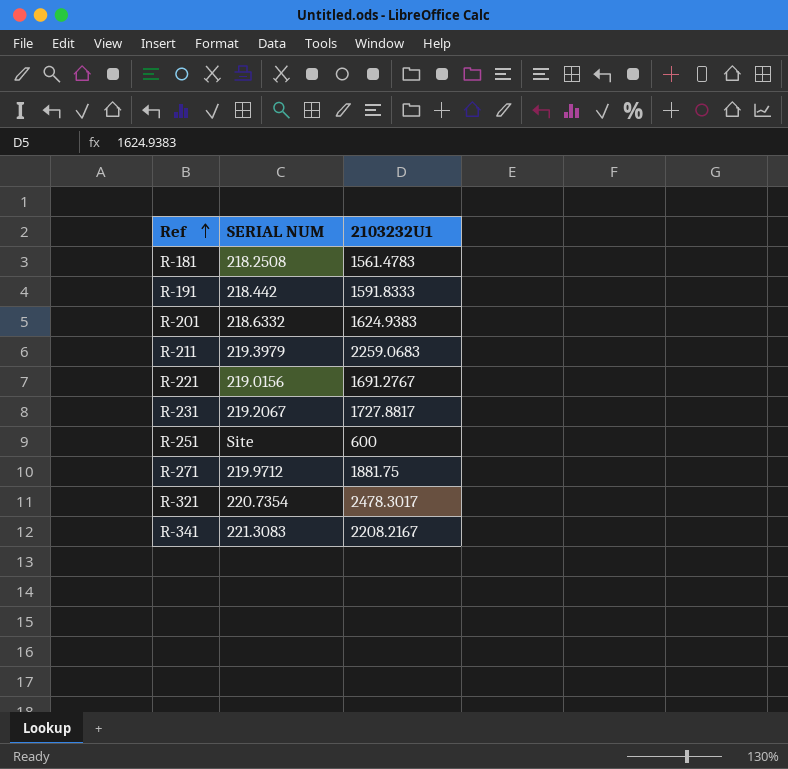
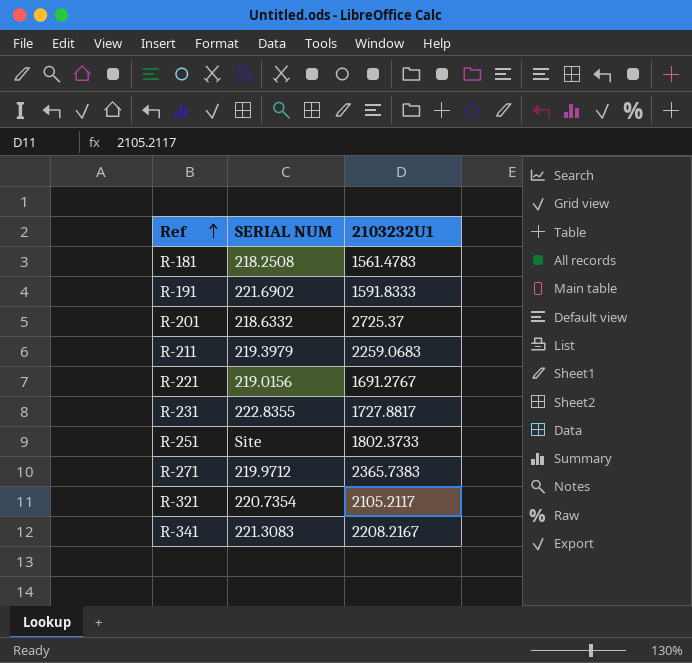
R-191 | SERIAL NUM: 218.442 -> 221.6902
R-201 | 2103232U1: 1624.9383 -> 2725.37
R-231 | SERIAL NUM: 219.2067 -> 222.8355
R-251 | 2103232U1: 600 -> 1802.3733
R-271 | 2103232U1: 1881.75 -> 2365.7383
R-321 | 2103232U1: 2478.3017 -> 2105.2117

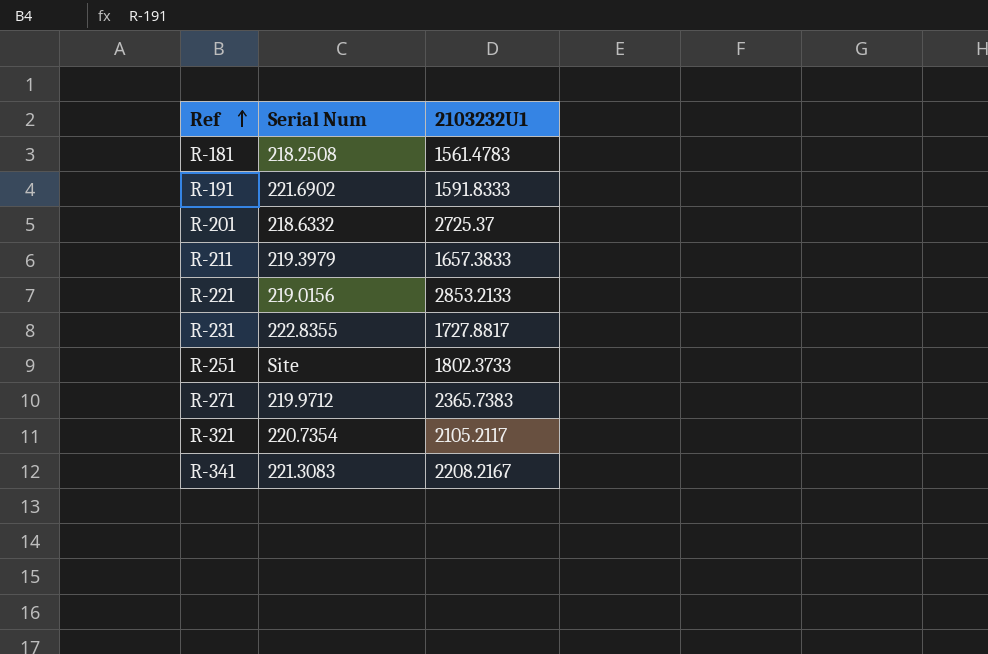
column name: SERIAL NUM -> Serial Num
R-211 | 2103232U1: 2259.0683 -> 1657.3833
R-221 | 2103232U1: 1691.2767 -> 2853.2133

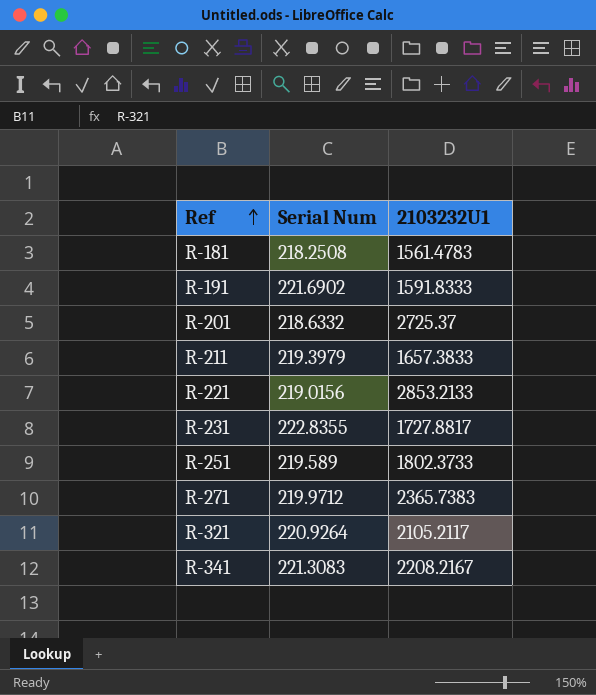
R-251 | Serial Num: Site -> 219.589
R-321 | Serial Num: 220.7354 -> 220.9264

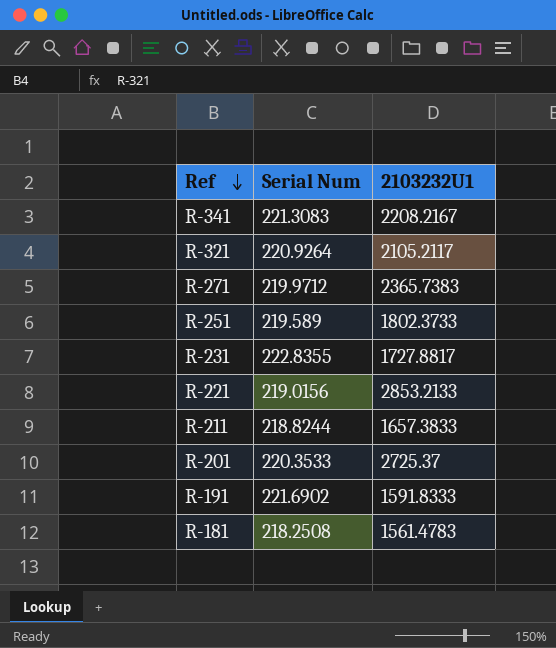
row order: Ref ascending -> Ref descending
R-211 | Serial Num: 219.3979 -> 218.8244
R-201 | Serial Num: 218.6332 -> 220.3533

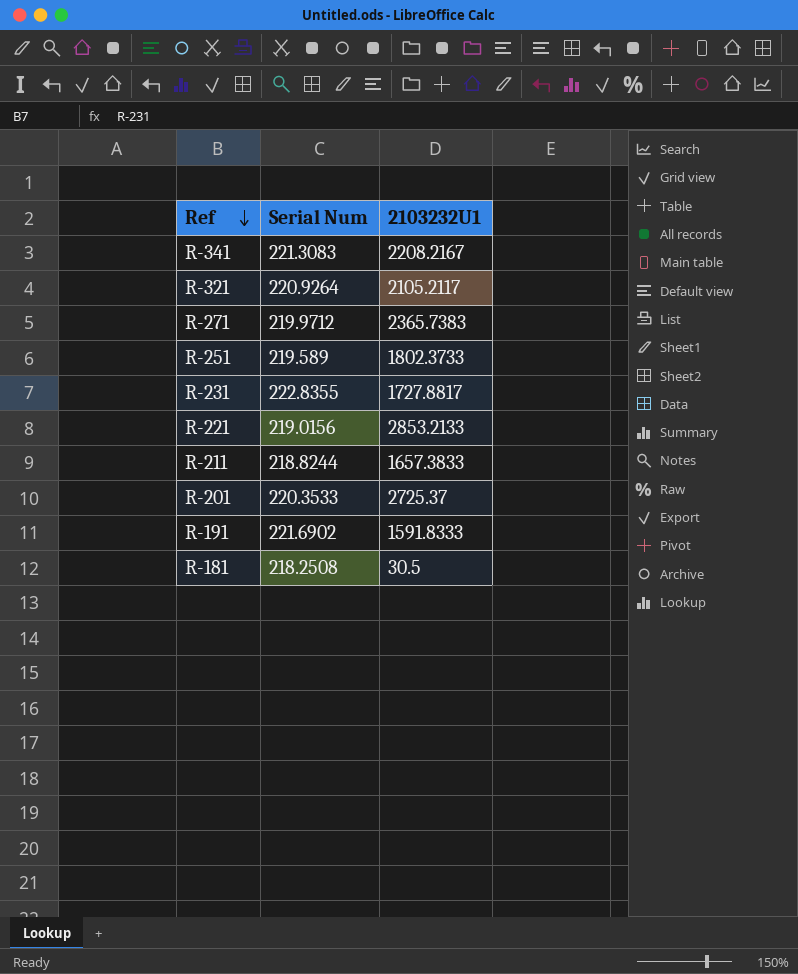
R-181 | 2103232U1: 1561.4783 -> 30.5

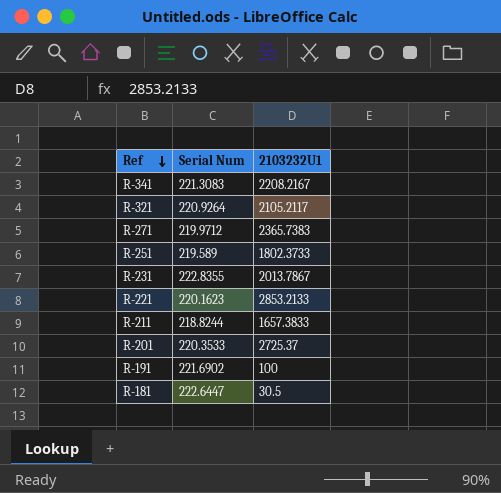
R-231 | 2103232U1: 1727.8817 -> 2013.7867
R-221 | Serial Num: 219.0156 -> 220.1623
R-191 | 2103232U1: 1591.8333 -> 100
R-181 | Serial Num: 218.2508 -> 222.6447

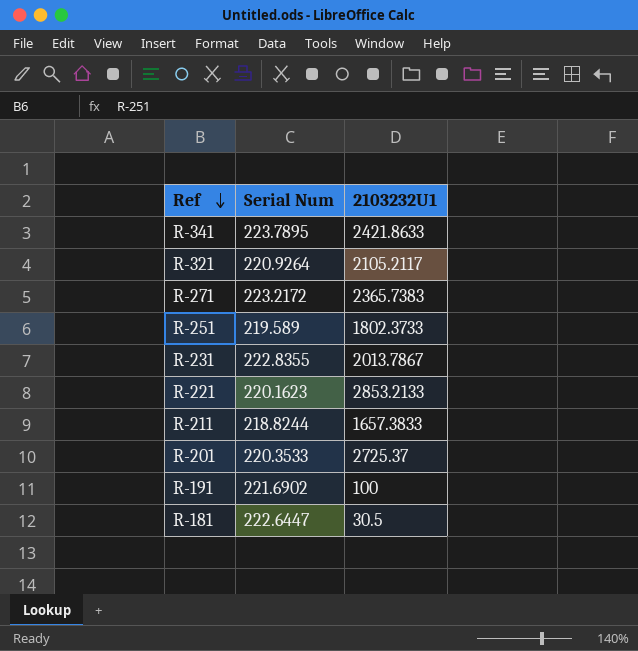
R-341 | Serial Num: 221.3083 -> 223.7895
R-341 | 2103232U1: 2208.2167 -> 2421.8633
R-271 | Serial Num: 219.9712 -> 223.2172

